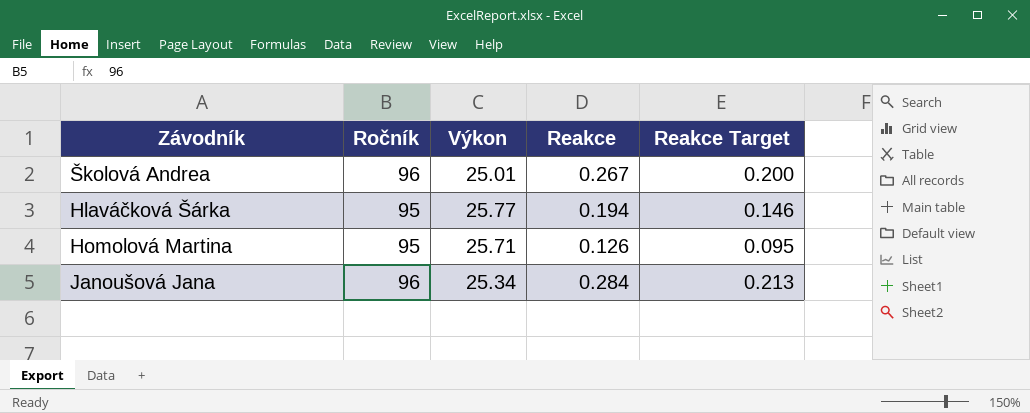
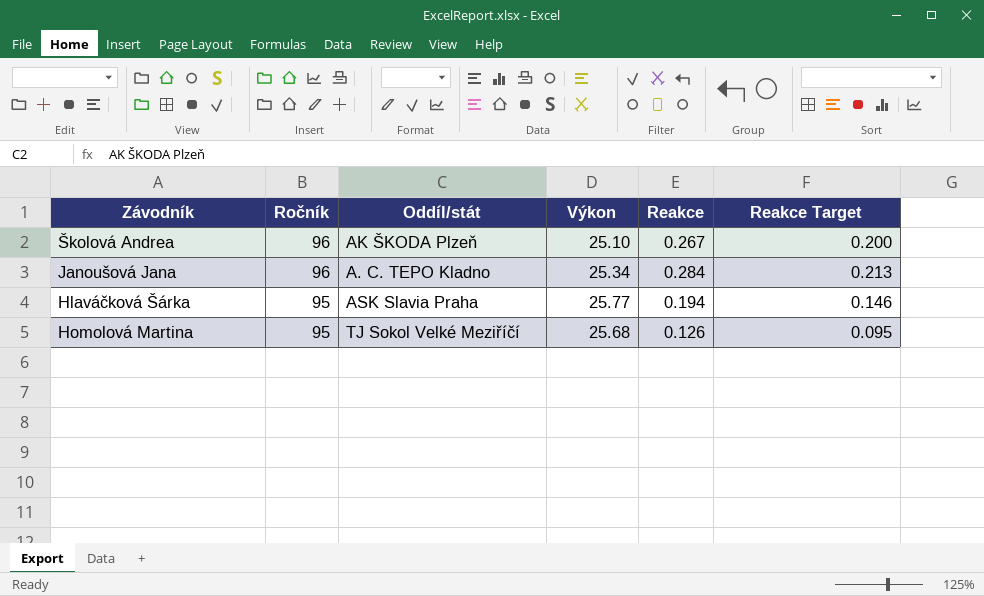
row order: none -> Ročník descending
column Oddíl/stát | position: none -> 3
Školová Andrea | Výkon: 25.01 -> 25.10
Homolová Martina | Výkon: 25.71 -> 25.68

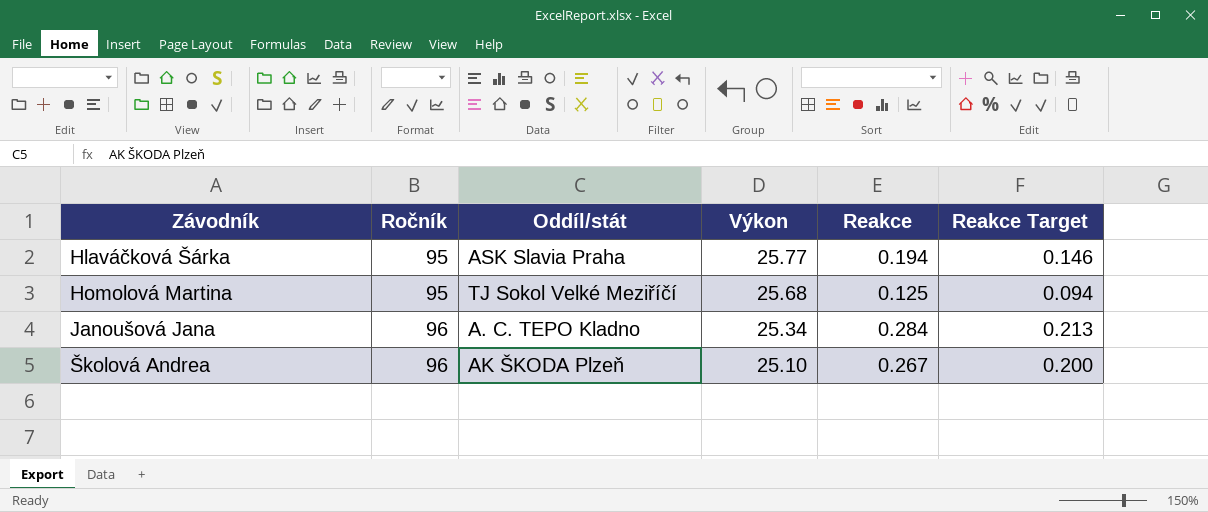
row order: Ročník descending -> Závodník ascending
Homolová Martina | Reakce: 0.126 -> 0.125
Homolová Martina | Reakce Target: 0.095 -> 0.094

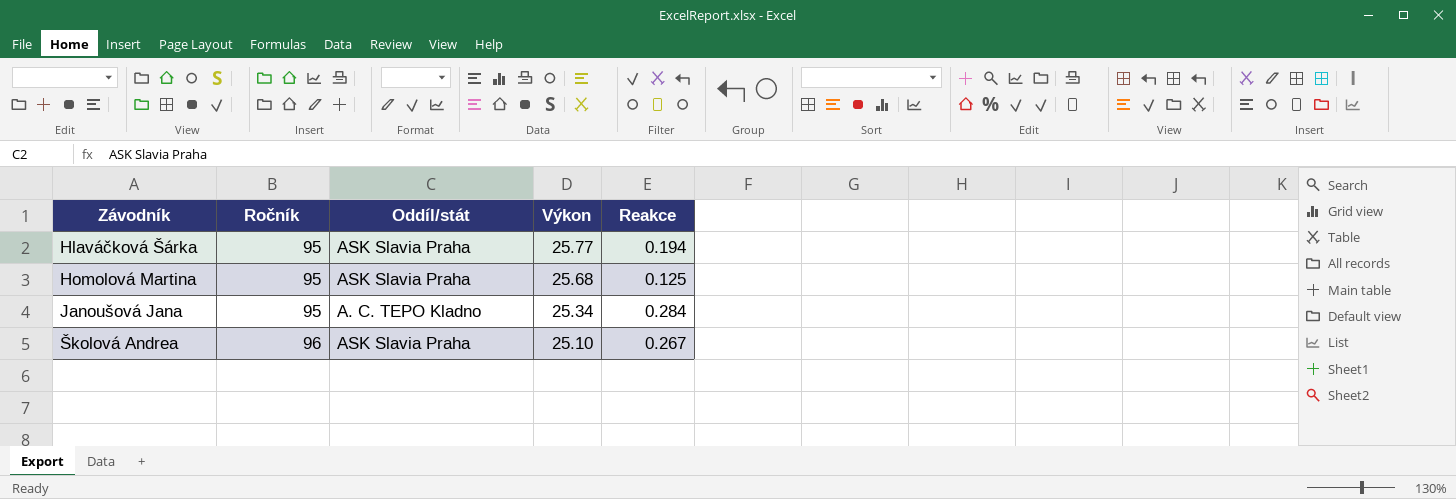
column Reakce Target | formula: [Reakce] * 0.75 -> none
Homolová Martina | Oddíl/stát: TJ Sokol Velké Meziříčí -> ASK Slavia Praha
Janoušová Jana | Ročník: 96 -> 95
Školová Andrea | Oddíl/stát: AK ŠKODA Plzeň -> ASK Slavia Praha

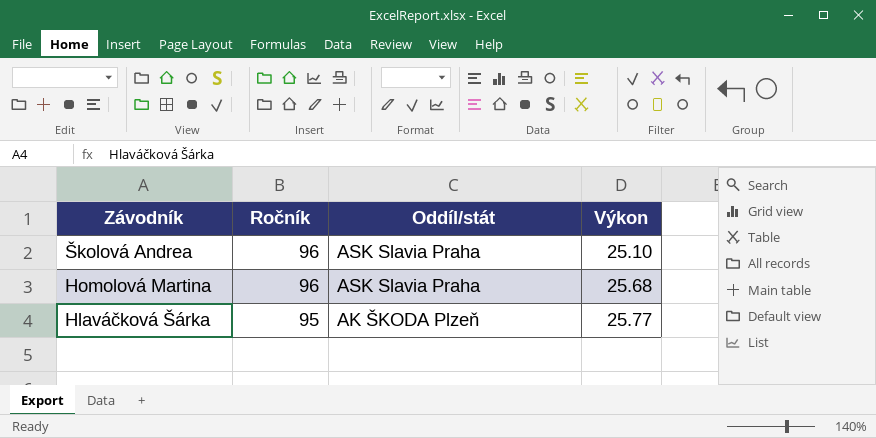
row order: Závodník ascending -> Závodník descending
column Reakce | position: 5 -> none
row Janoušová Jana: 95 | A. C. TEPO Kladno | 25.34 | 0.284 -> none
Homolová Martina | Ročník: 95 -> 96
Hlaváčková Šárka | Oddíl/stát: ASK Slavia Praha -> AK ŠKODA Plzeň

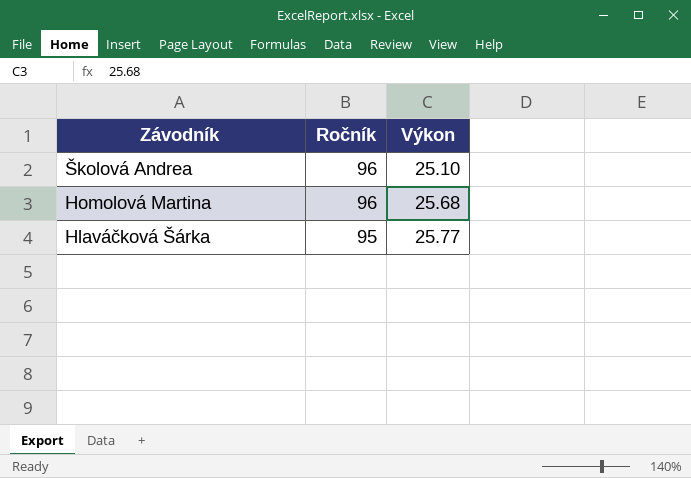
column Oddíl/stát | position: 3 -> none

